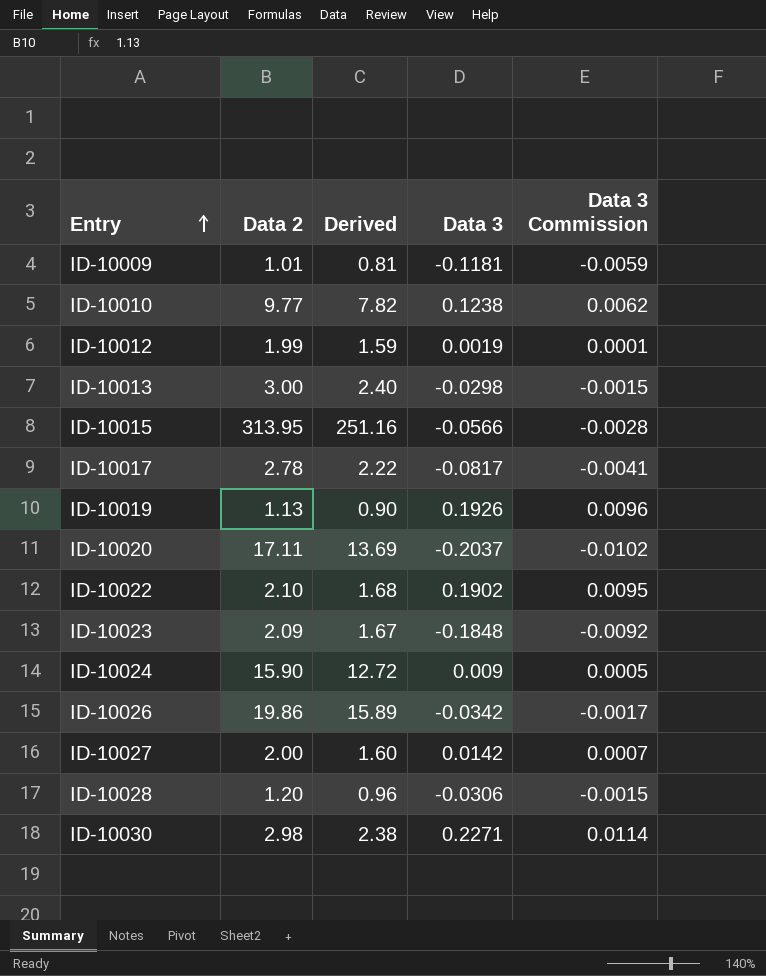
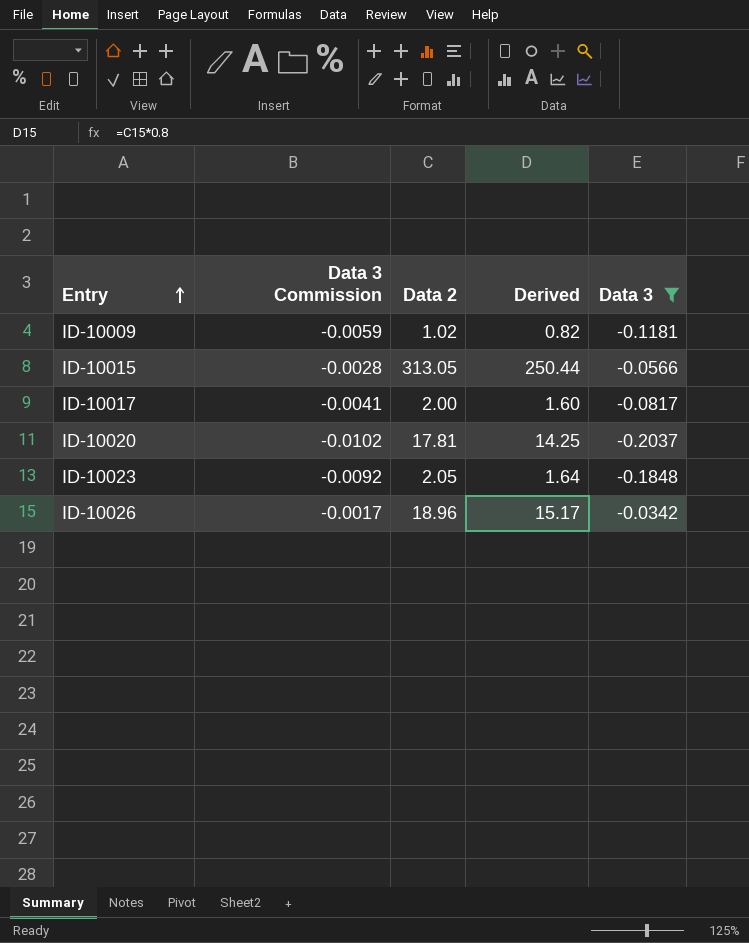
filter: none -> Data 3 <= -0.0342
column Data 3 Commission | position: 5 -> 2
ID-10009 | Data 2: 1.01 -> 1.02
ID-10009 | Derived: 0.81 -> 0.82
ID-10015 | Data 2: 313.95 -> 313.05
ID-10015 | Derived: 251.16 -> 250.44
ID-10017 | Data 2: 2.78 -> 2.00
ID-10017 | Derived: 2.22 -> 1.60
ID-10020 | Data 2: 17.11 -> 17.81
ID-10020 | Derived: 13.69 -> 14.25
ID-10023 | Data 2: 2.09 -> 2.05
ID-10023 | Derived: 1.67 -> 1.64
ID-10026 | Data 2: 19.86 -> 18.96
ID-10026 | Derived: 15.89 -> 15.17

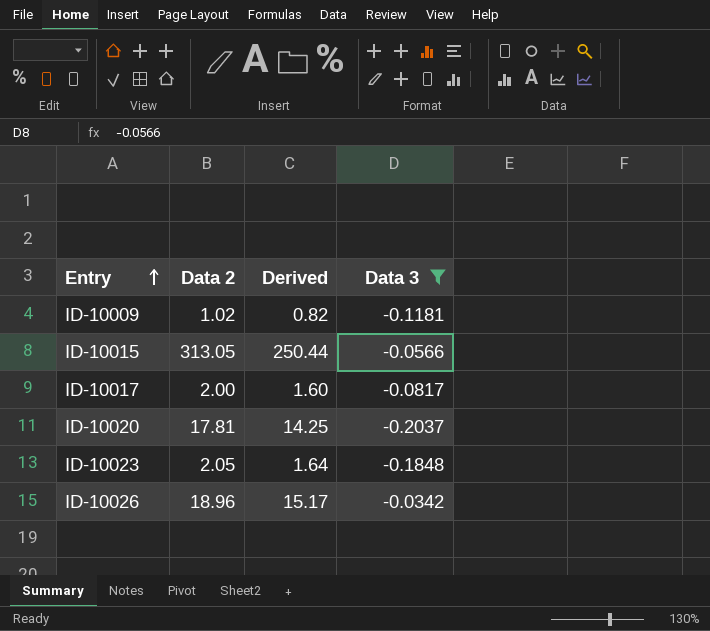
column Data 3 Commission | formula: [Data 3] * 0.05 -> none

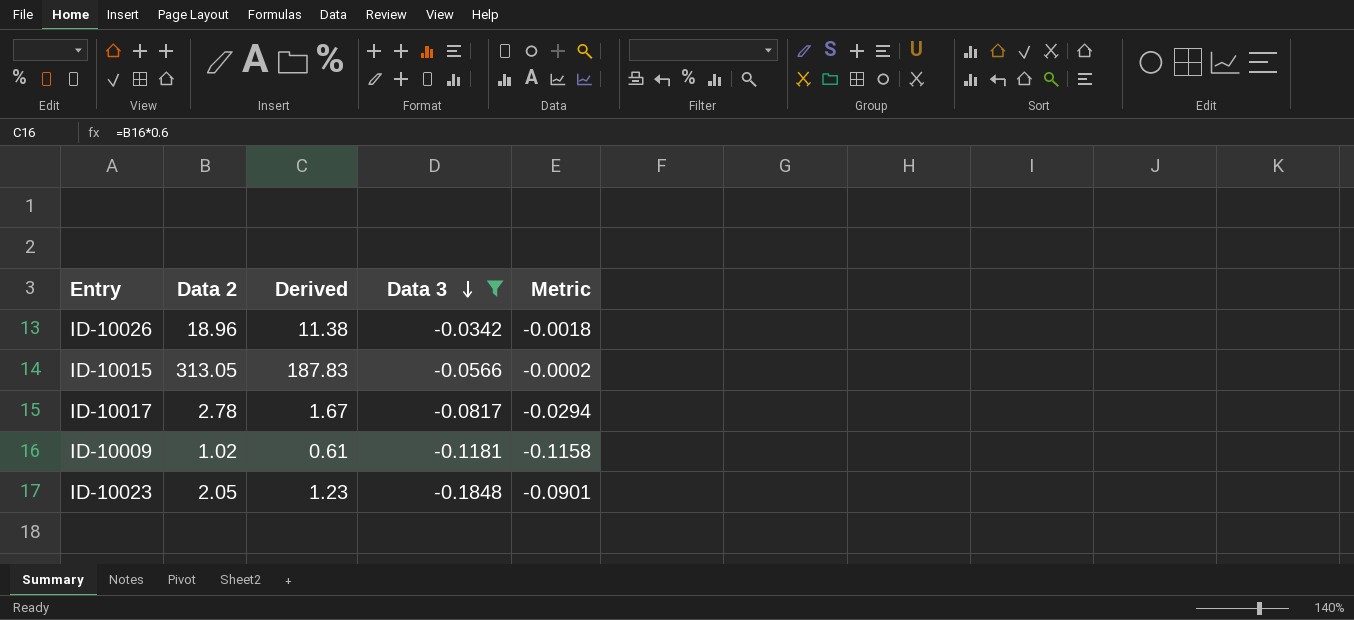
row order: Entry ascending -> Data 3 descending
column Derived | formula: [Data 2] * 0.8 -> [Data 2] * 0.6
column Metric | formula: none -> [Data 3] / [Data 2]
row ID-10020: 17.81 | 14.25 | -0.2037 -> none
ID-10017 | Data 2: 2.00 -> 2.78

